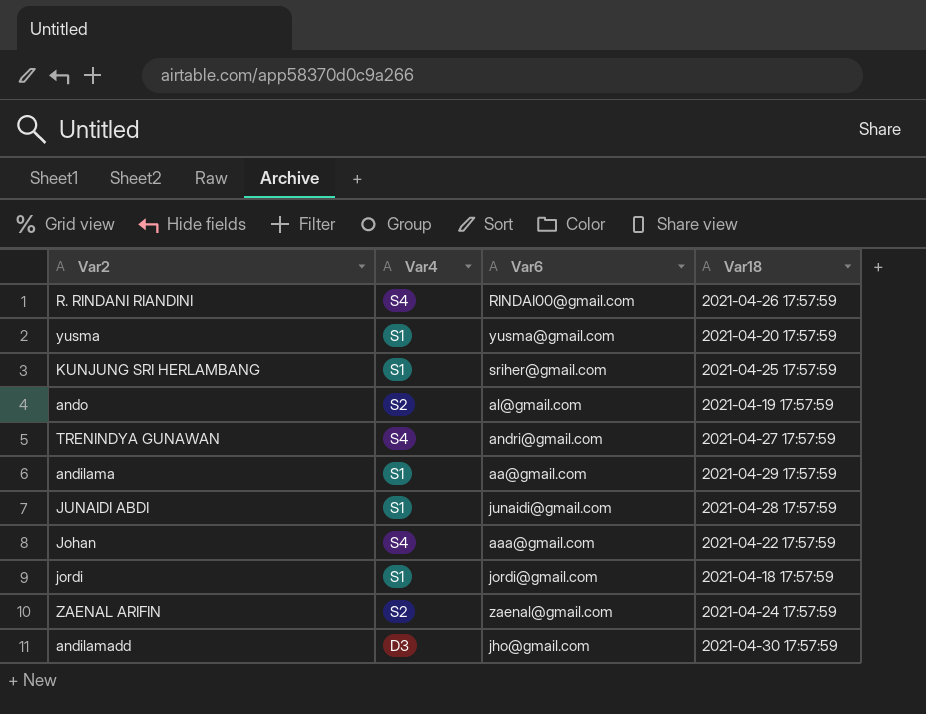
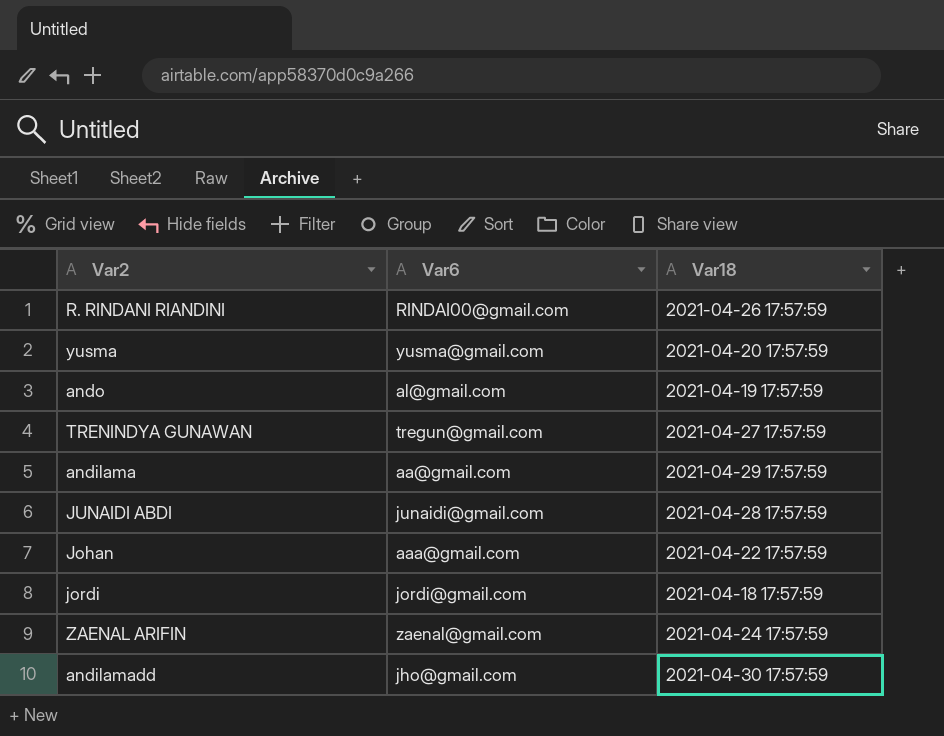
column Var4 | position: 2 -> none
row KUNJUNG SRI HERLAMBANG: S1 | sriher@gmail.com | 2021-04-25 17:57:59 -> none
TRENINDYA GUNAWAN | Var6: andri@gmail.com -> tregun@gmail.com

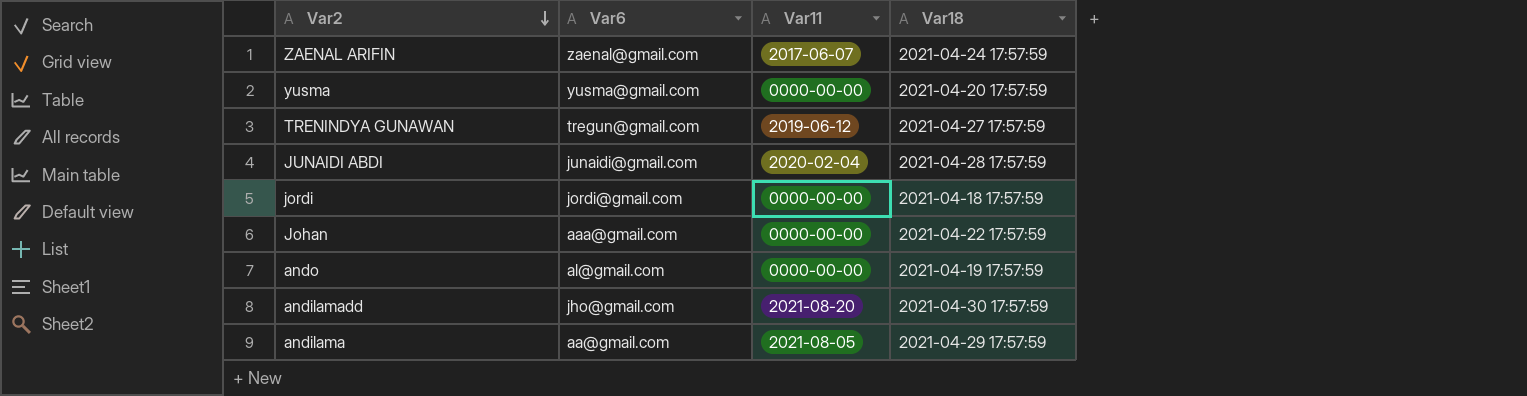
row order: none -> Var2 descending
column Var11 | position: none -> 3
row R. RINDANI RIANDINI: RINDAI00@gmail.com | 2021-04-26 17:57:59 -> none

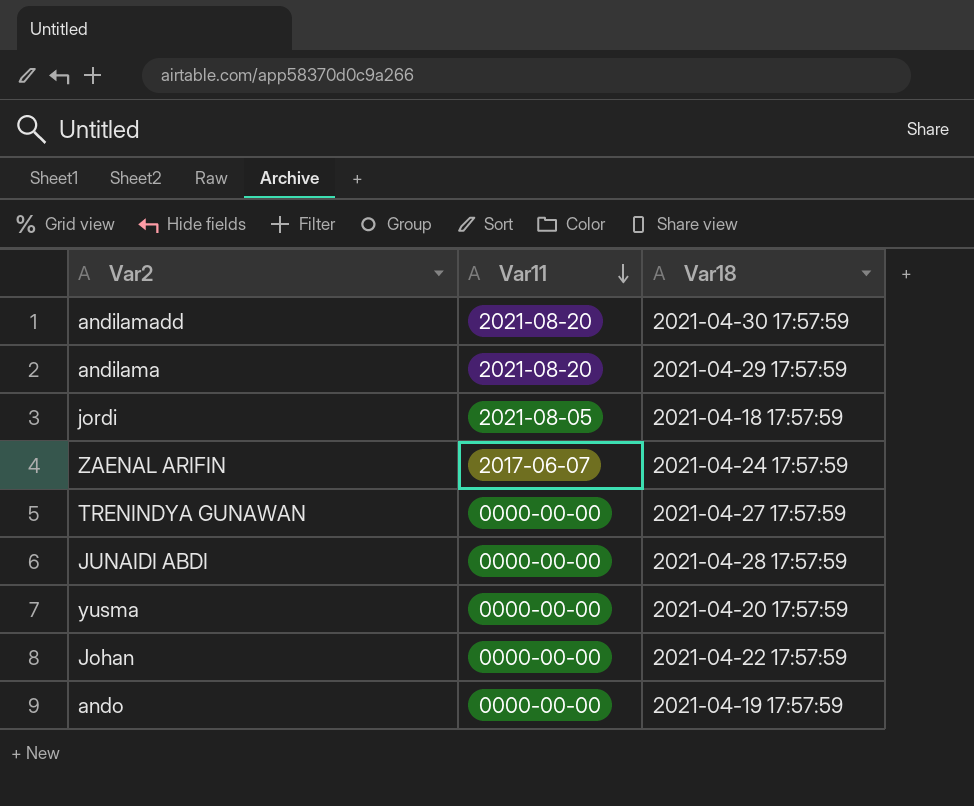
row order: Var2 descending -> Var11 descending
column Var6 | position: 2 -> none
andilama | Var11: 2021-08-05 -> 2021-08-20
jordi | Var11: 0000-00-00 -> 2021-08-05
TRENINDYA GUNAWAN | Var11: 2019-06-12 -> 0000-00-00
JUNAIDI ABDI | Var11: 2020-02-04 -> 0000-00-00

